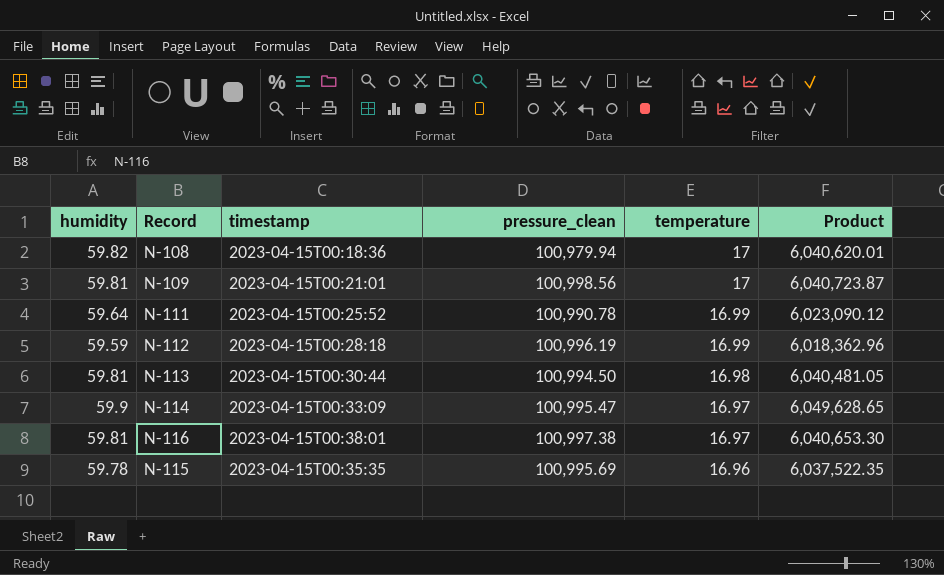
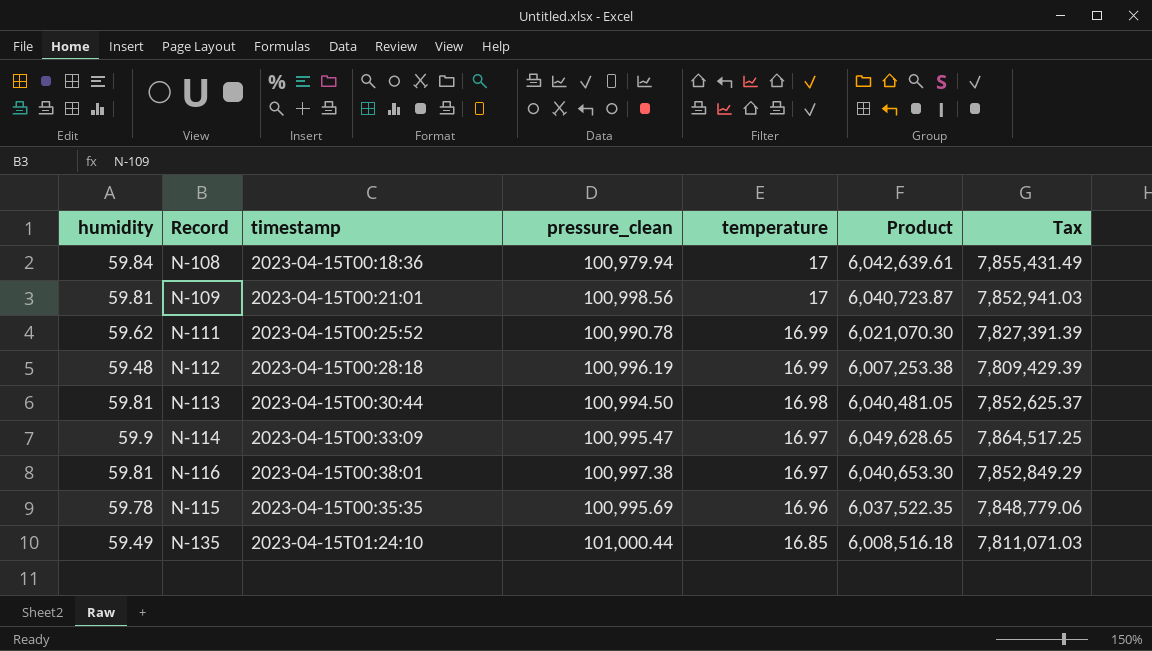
column Tax | formula: none -> [Product] * 1.3
N-108 | humidity: 59.82 -> 59.84
N-108 | Product: 6,040,620.01 -> 6,042,639.61
N-111 | humidity: 59.64 -> 59.62
N-111 | Product: 6,023,090.12 -> 6,021,070.30
N-112 | humidity: 59.59 -> 59.48
N-112 | Product: 6,018,362.96 -> 6,007,253.38
row N-135: none -> 59.49 | 2023-04-15T01:24:10 | 101,000.44 | 16.85 | 6,008,516.18 | 7,811,071.03

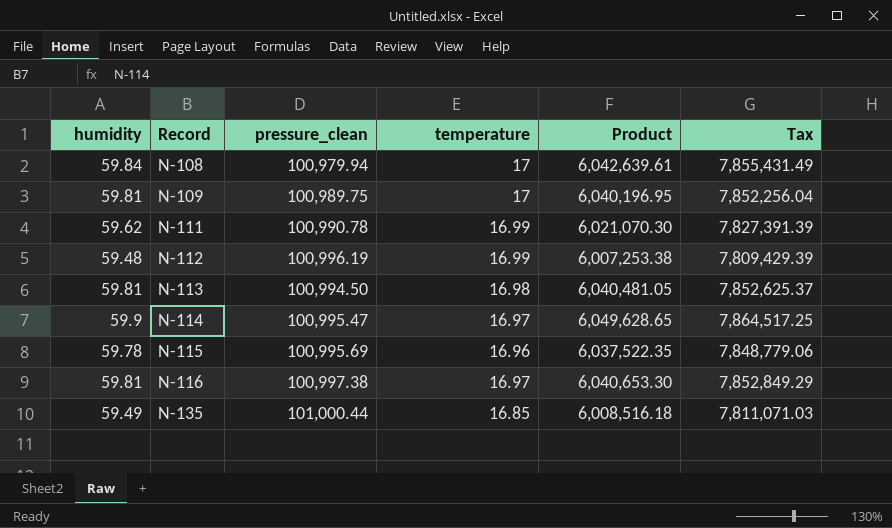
row order: temperature descending -> Record ascending
column timestamp | position: 3 -> none
N-109 | pressure_clean: 100,998.56 -> 100,989.75
N-109 | Product: 6,040,723.87 -> 6,040,196.95
N-109 | Tax: 7,852,941.03 -> 7,852,256.04

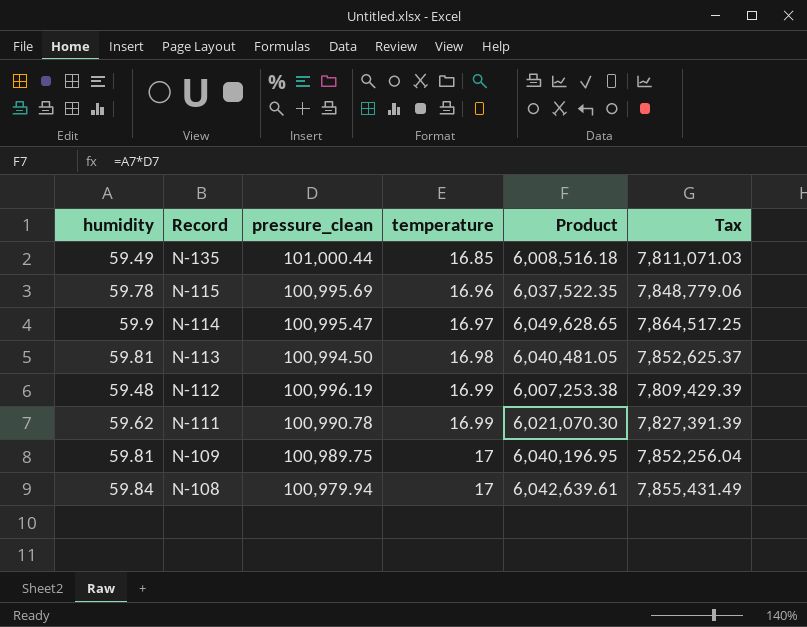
row order: Record ascending -> Record descending
row N-116: 59.81 | 100,997.38 | 16.97 | 6,040,653.30 | 7,852,849.29 -> none

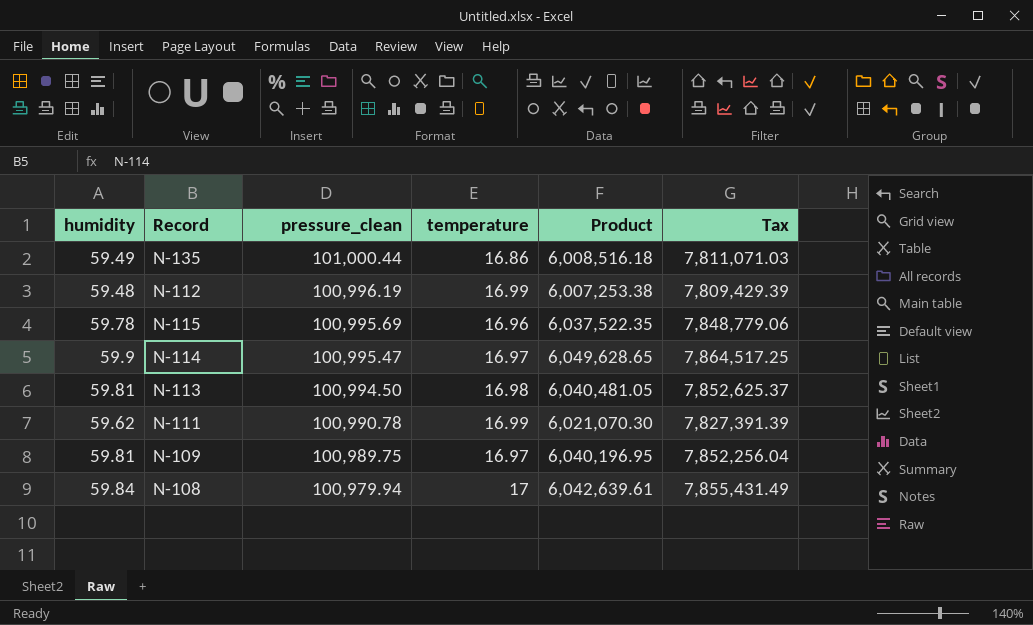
row order: Record descending -> pressure_clean descending
N-135 | temperature: 16.85 -> 16.86
N-109 | temperature: 17 -> 16.97

